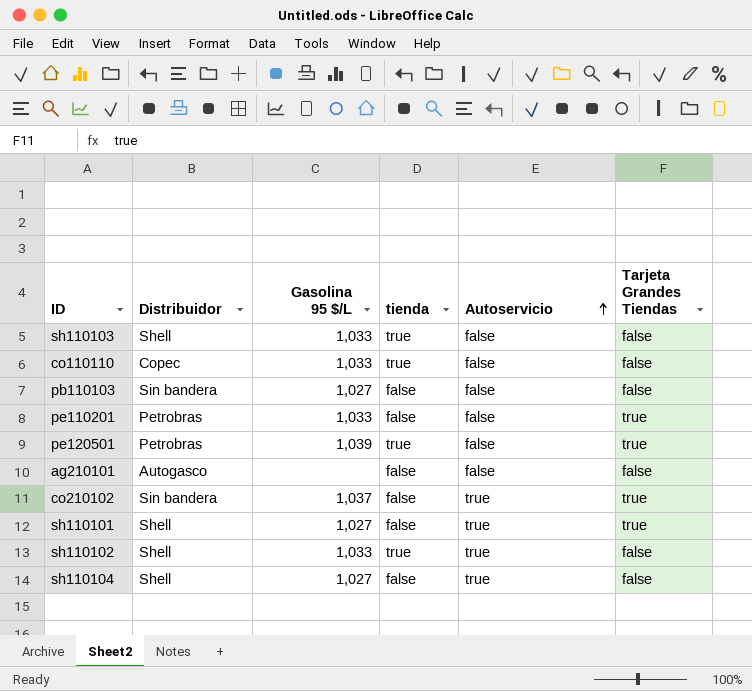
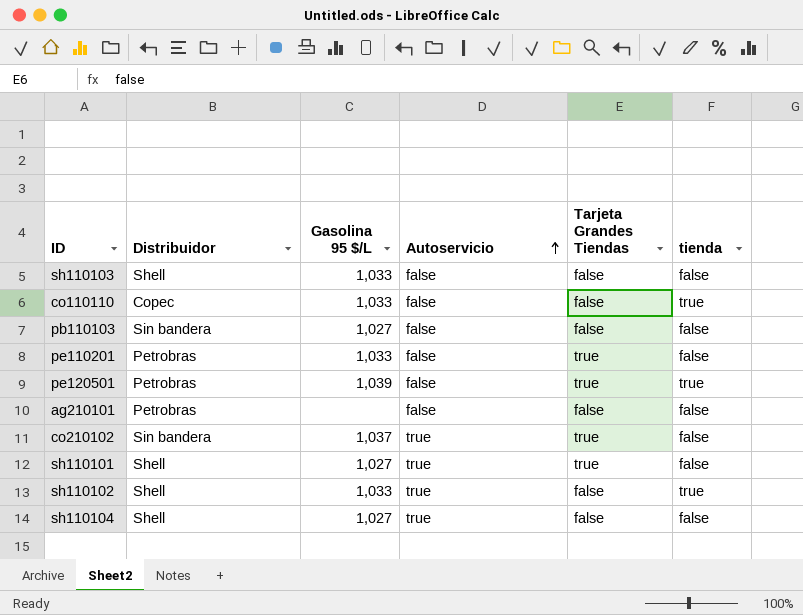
column tienda | position: 4 -> 6
sh110103 | tienda: true -> false
ag210101 | Distribuidor: Autogasco -> Petrobras

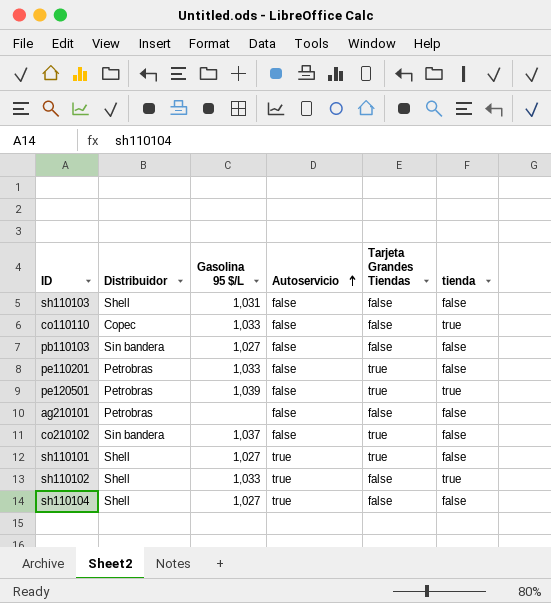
sh110103 | Gasolina 95 $/L: 1,033 -> 1,031
co210102 | Autoservicio: true -> false

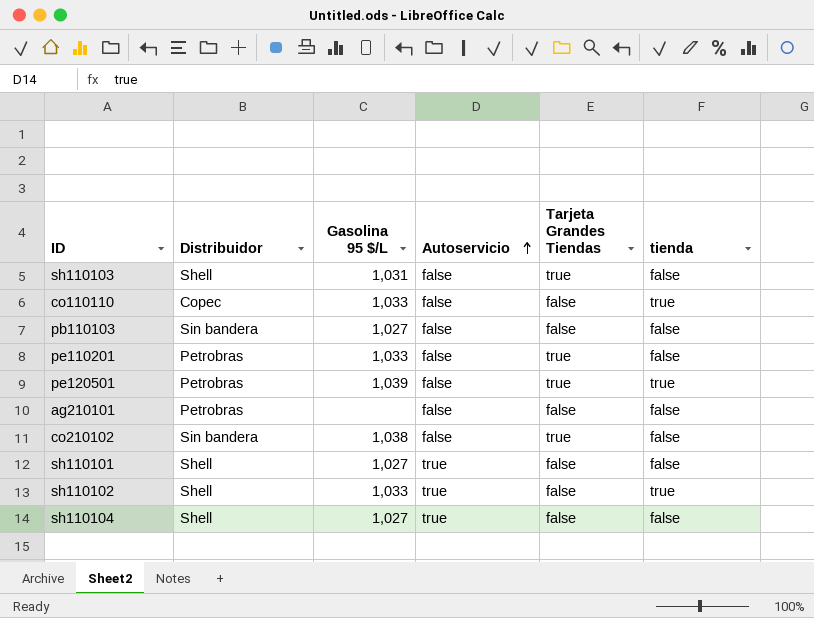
sh110103 | Tarjeta Grandes Tiendas: false -> true
co210102 | Gasolina 95 $/L: 1,037 -> 1,038
sh110101 | Tarjeta Grandes Tiendas: true -> false

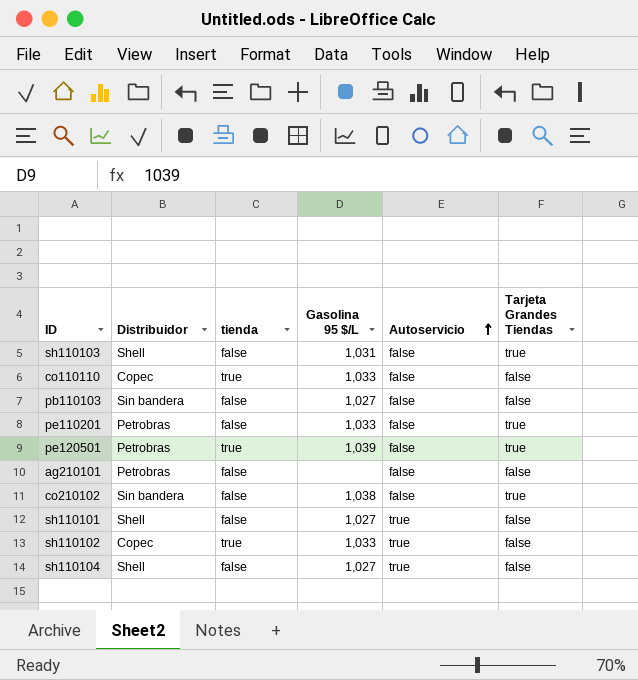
column tienda | position: 6 -> 3
sh110102 | Distribuidor: Shell -> Copec

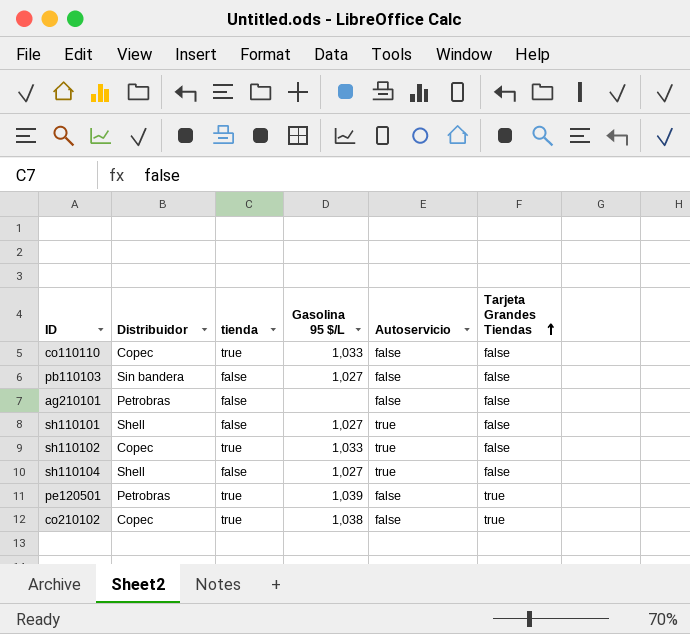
row order: Autoservicio ascending -> Tarjeta Grandes Tiendas ascending
row sh110103: Shell | false | 1,031 | false | true -> none
row pe110201: Petrobras | false | 1,033 | false | true -> none
co210102 | Distribuidor: Sin bandera -> Copec
co210102 | tienda: false -> true

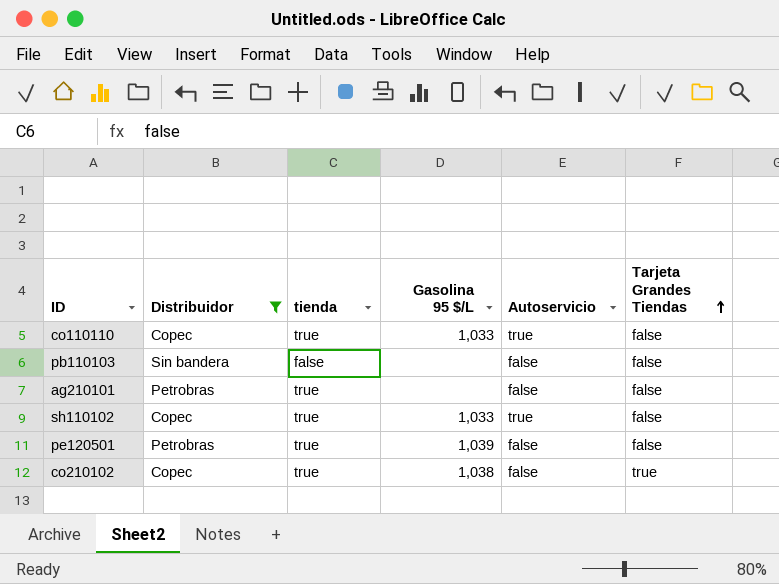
filter: none -> Distribuidor != Shell
co110110 | Autoservicio: false -> true
pb110103 | Gasolina 95 $/L: 1,027 -> none
ag210101 | tienda: false -> true
pe120501 | Tarjeta Grandes Tiendas: true -> false

